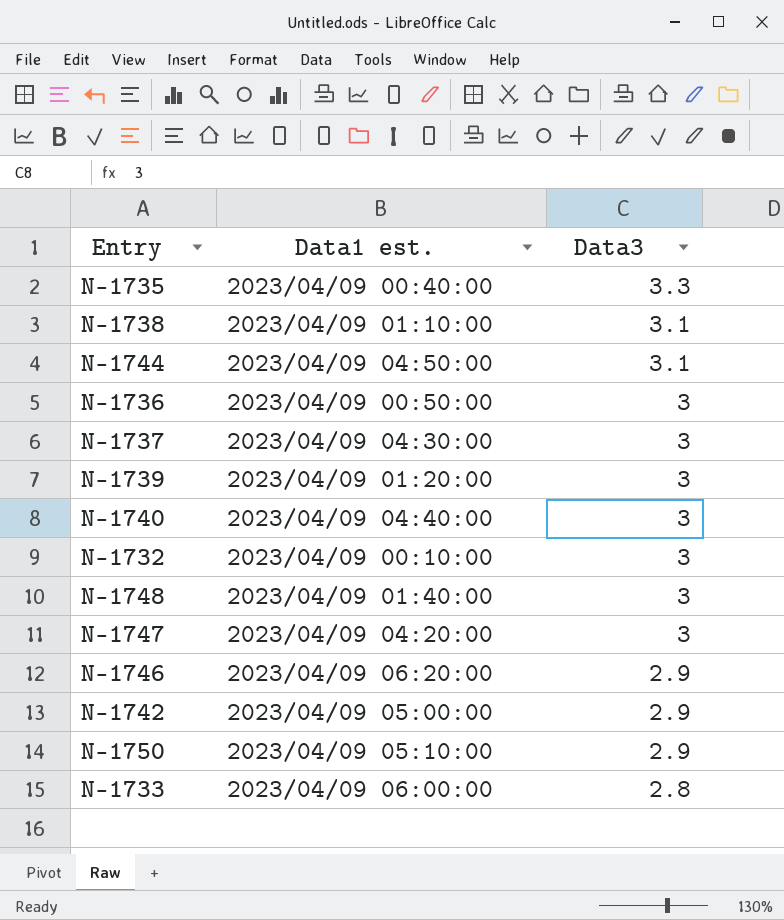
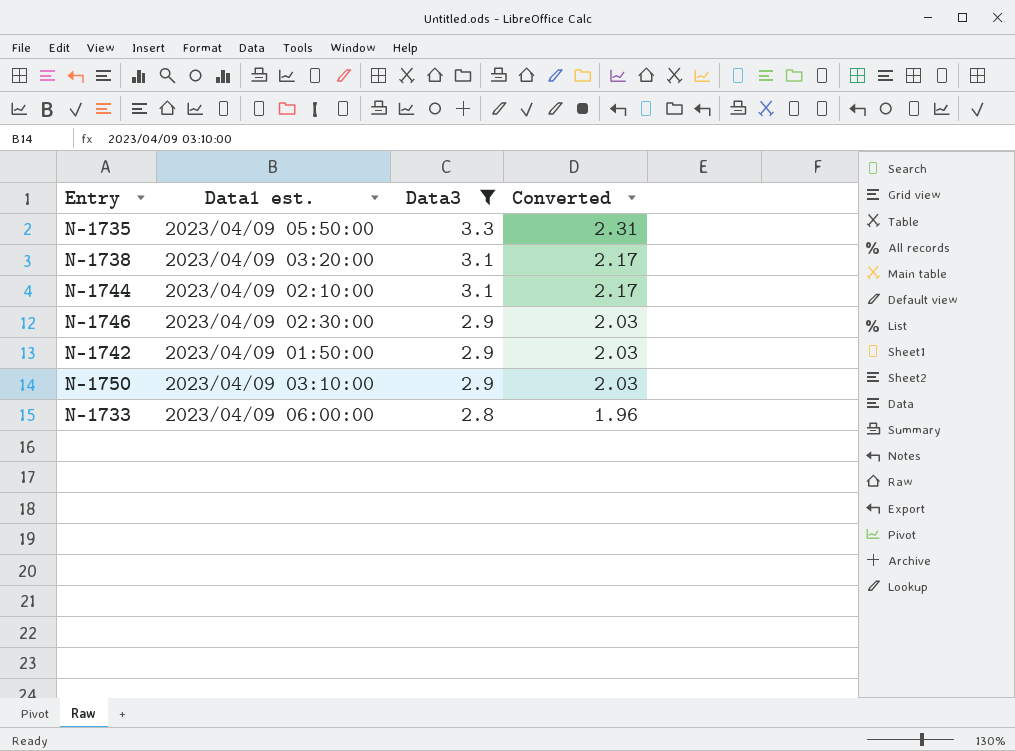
filter: none -> Data3 != 3
column Converted | formula: none -> [Data3] * 0.7
N-1735 | Data1 est.: 2023/04/09 00:40:00 -> 2023/04/09 05:50:00
N-1738 | Data1 est.: 2023/04/09 01:10:00 -> 2023/04/09 03:20:00
N-1744 | Data1 est.: 2023/04/09 04:50:00 -> 2023/04/09 02:10:00
N-1746 | Data1 est.: 2023/04/09 06:20:00 -> 2023/04/09 02:30:00
N-1742 | Data1 est.: 2023/04/09 05:00:00 -> 2023/04/09 01:50:00
N-1750 | Data1 est.: 2023/04/09 05:10:00 -> 2023/04/09 03:10:00

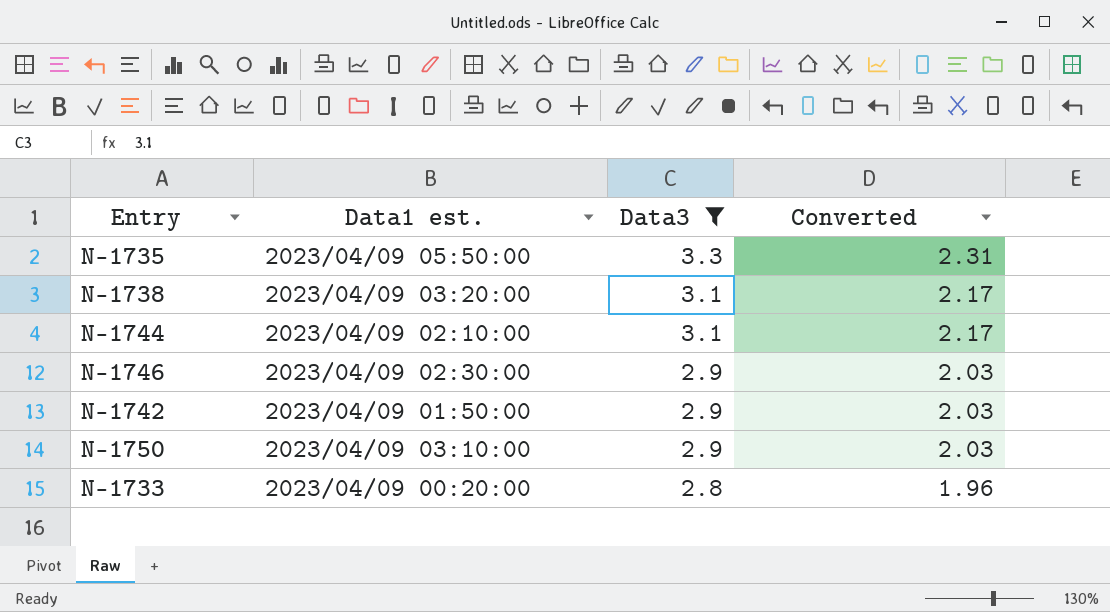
N-1733 | Data1 est.: 2023/04/09 06:00:00 -> 2023/04/09 00:20:00

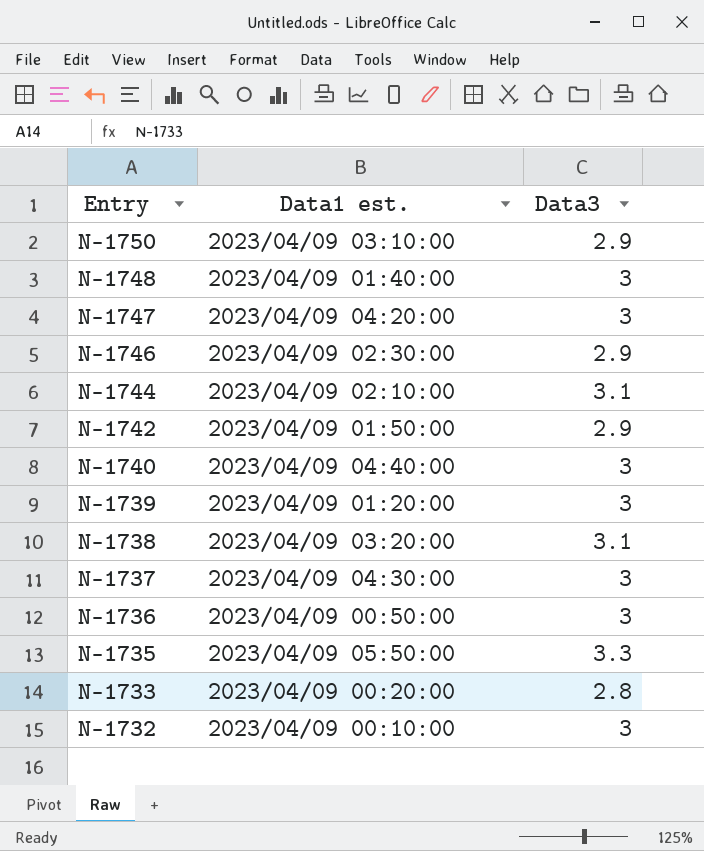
filter: Data3 != 3 -> none
row order: Data3 descending -> Entry descending
column Converted | formula: [Data3] * 0.7 -> none

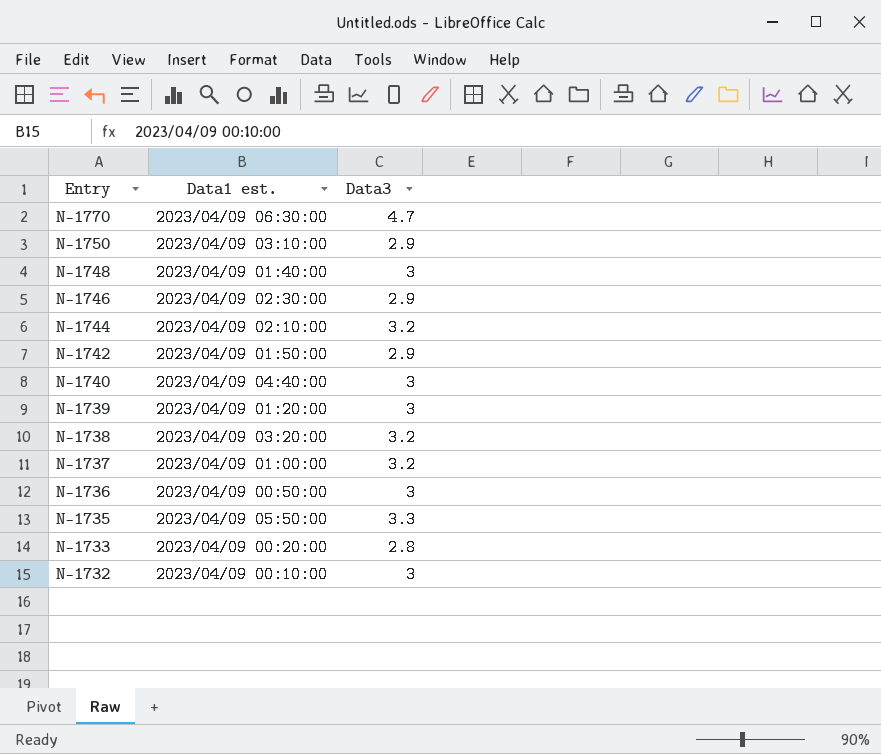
row N-1747: 2023/04/09 04:20:00 | 3 -> none
row N-1770: none -> 2023/04/09 06:30:00 | 4.7
N-1744 | Data3: 3.1 -> 3.2
N-1738 | Data3: 3.1 -> 3.2
N-1737 | Data1 est.: 2023/04/09 04:30:00 -> 2023/04/09 01:00:00
N-1737 | Data3: 3 -> 3.2

